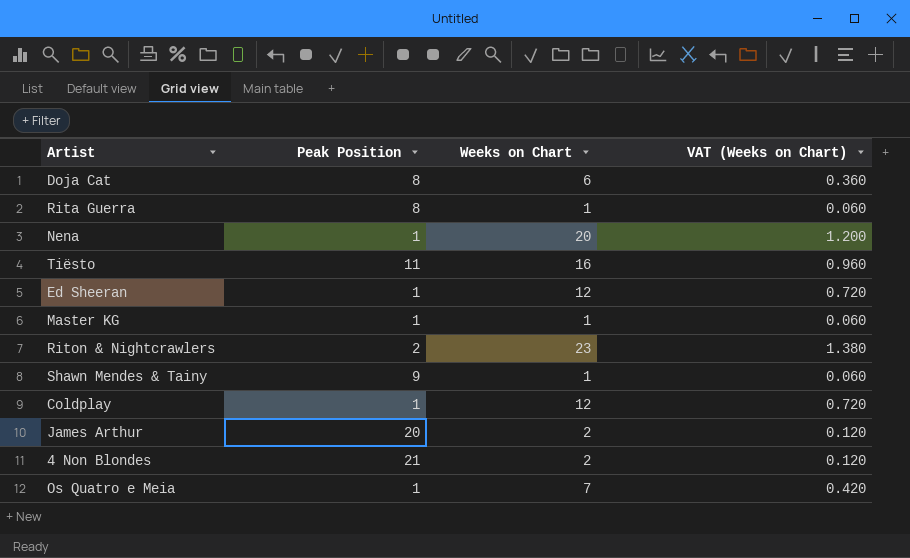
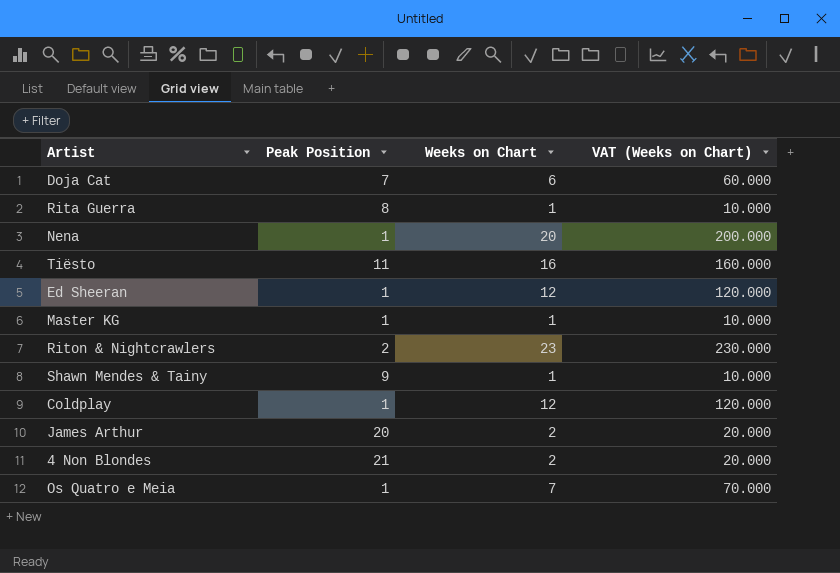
column VAT (Weeks on Chart) | formula: [Weeks on Chart] * 0.06 -> [Weeks on Chart] * 10
Doja Cat | Peak Position: 8 -> 7

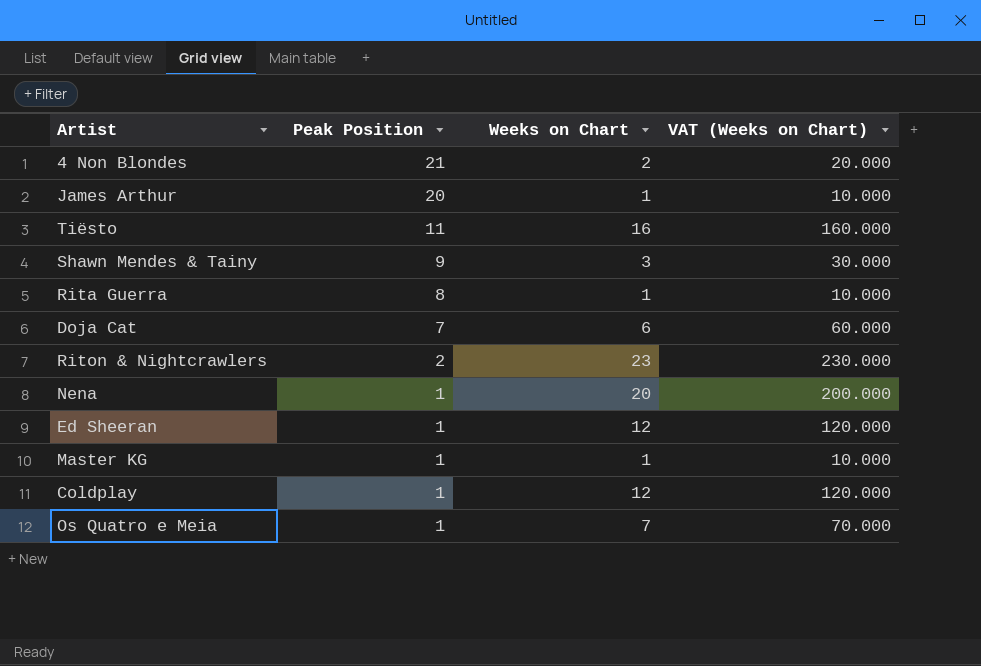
row order: none -> Peak Position descending
James Arthur | Weeks on Chart: 2 -> 1
James Arthur | VAT (Weeks on Chart): 20.000 -> 10.000
Shawn Mendes & Tainy | Weeks on Chart: 1 -> 3
Shawn Mendes & Tainy | VAT (Weeks on Chart): 10.000 -> 30.000

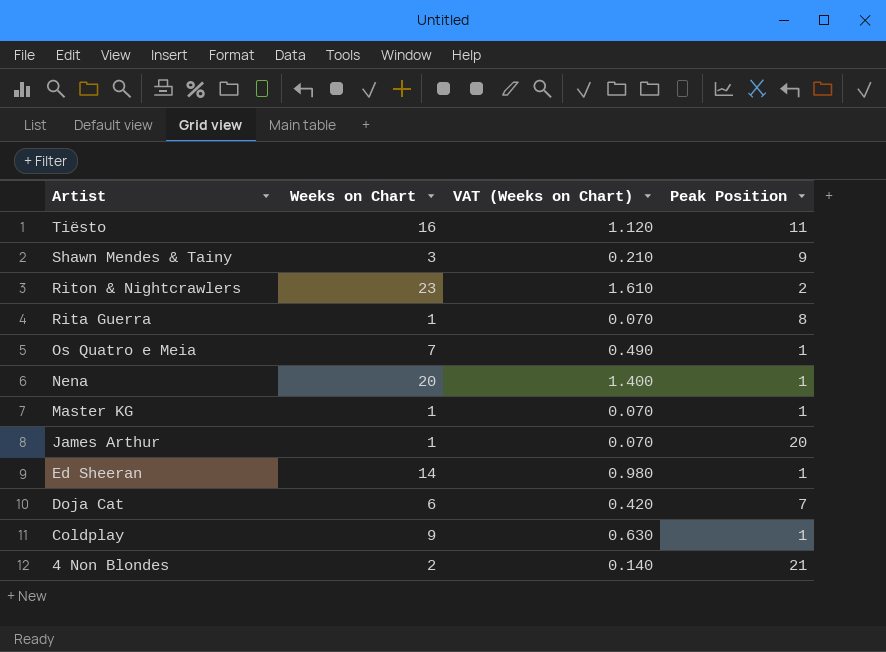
row order: Peak Position descending -> Artist descending
column VAT (Weeks on Chart) | formula: [Weeks on Chart] * 10 -> [Weeks on Chart] * 0.07
column Peak Position | position: 2 -> 4
Ed Sheeran | Weeks on Chart: 12 -> 14
Coldplay | Weeks on Chart: 12 -> 9

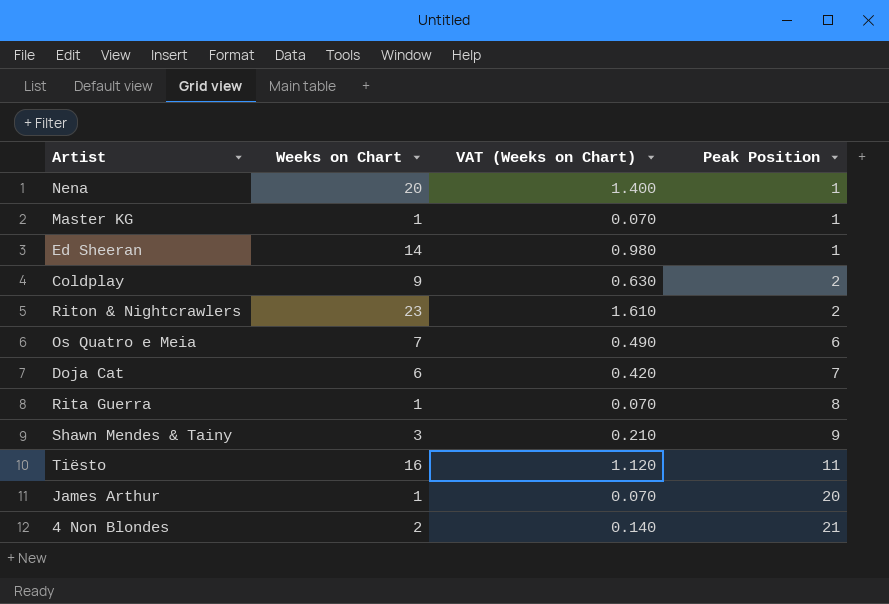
row order: Artist descending -> Peak Position ascending
Coldplay | Peak Position: 1 -> 2
Os Quatro e Meia | Peak Position: 1 -> 6

